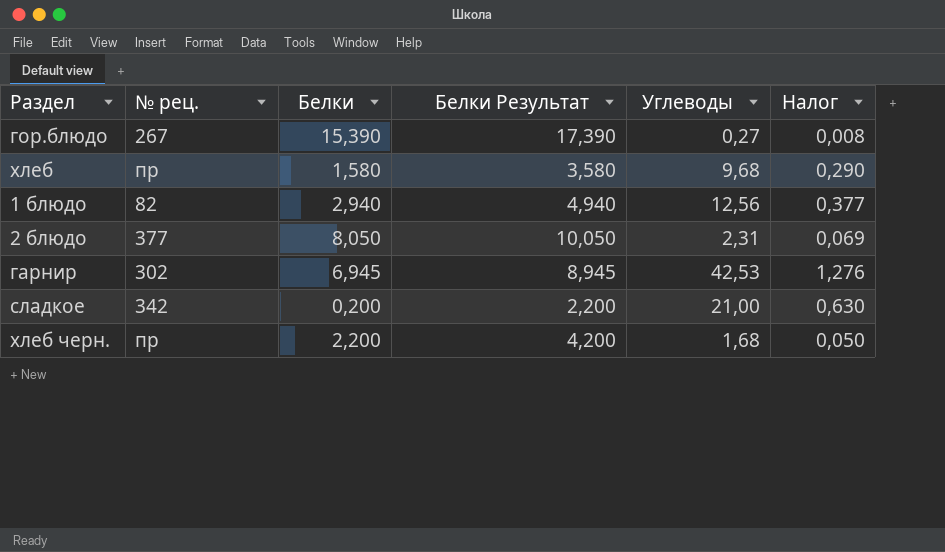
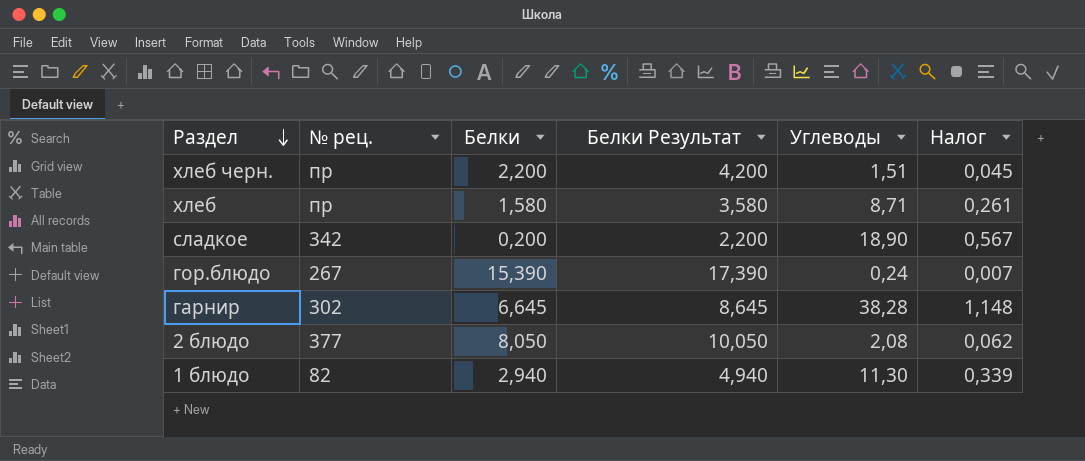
row order: none -> Раздел descending
хлеб черн. | Углеводы: 1,68 -> 1,51
хлеб черн. | Налог: 0,050 -> 0,045
хлеб | Углеводы: 9,68 -> 8,71
хлеб | Налог: 0,290 -> 0,261
сладкое | Углеводы: 21,00 -> 18,90
сладкое | Налог: 0,630 -> 0,567
гор.блюдо | Углеводы: 0,27 -> 0,24
гор.блюдо | Налог: 0,008 -> 0,007
гарнир | Белки: 6,945 -> 6,645
гарнир | Белки Результат: 8,945 -> 8,645
гарнир | Углеводы: 42,53 -> 38,28
гарнир | Налог: 1,276 -> 1,148
2 блюдо | Углеводы: 2,31 -> 2,08
2 блюдо | Налог: 0,069 -> 0,062
1 блюдо | Углеводы: 12,56 -> 11,30
1 блюдо | Налог: 0,377 -> 0,339

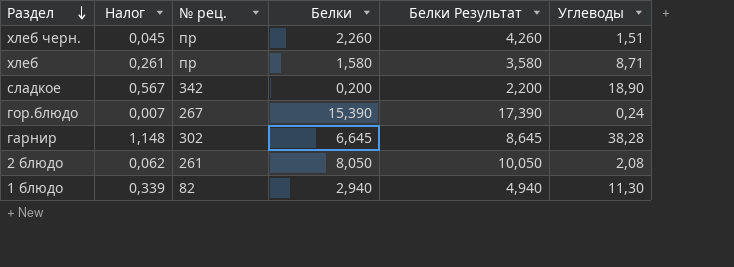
column Налог | position: 6 -> 2
хлеб черн. | Белки: 2,200 -> 2,260
хлеб черн. | Белки Результат: 4,200 -> 4,260
2 блюдо | № рец.: 377 -> 261

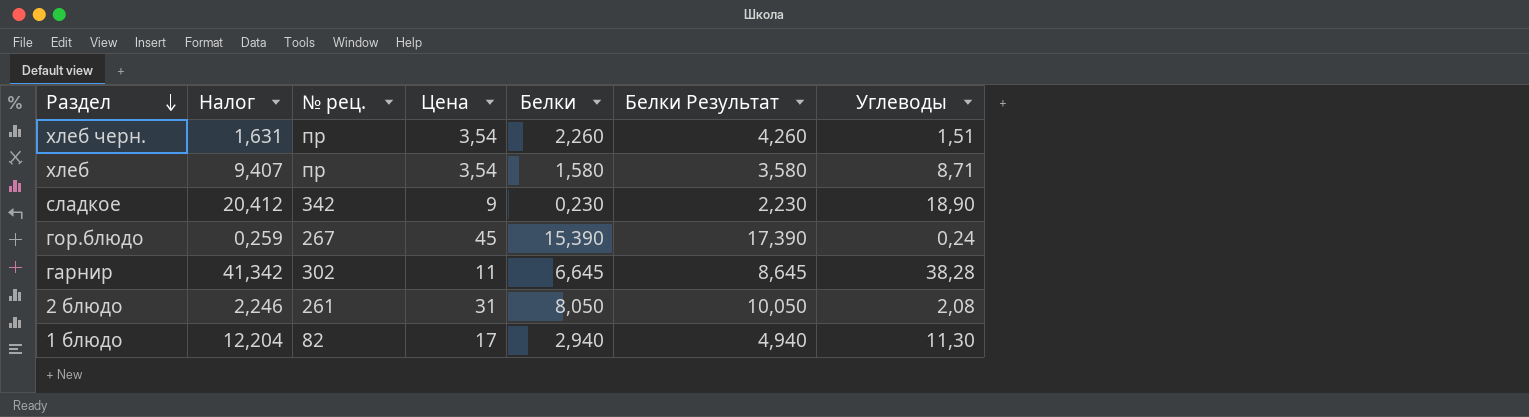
column Налог | formula: [Углеводы] * 0,03 -> [Углеводы] * 1,08
column Цена | position: none -> 4
сладкое | Белки: 0,200 -> 0,230
сладкое | Белки Результат: 2,200 -> 2,230

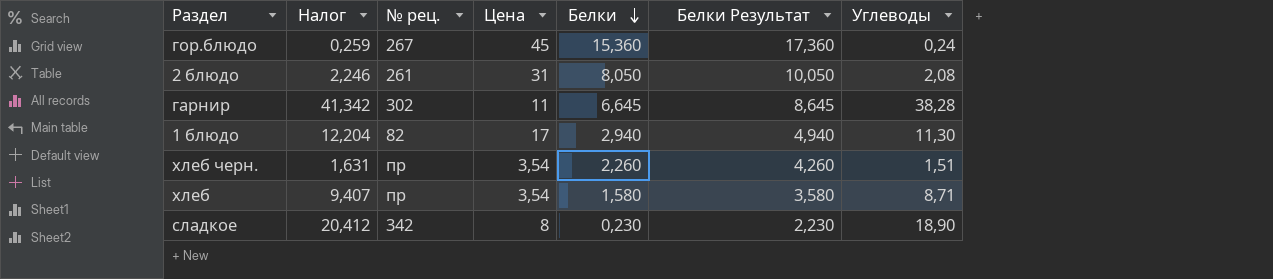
row order: Раздел descending -> Белки descending
гор.блюдо | Белки: 15,390 -> 15,360
гор.блюдо | Белки Результат: 17,390 -> 17,360
сладкое | Цена: 9 -> 8

